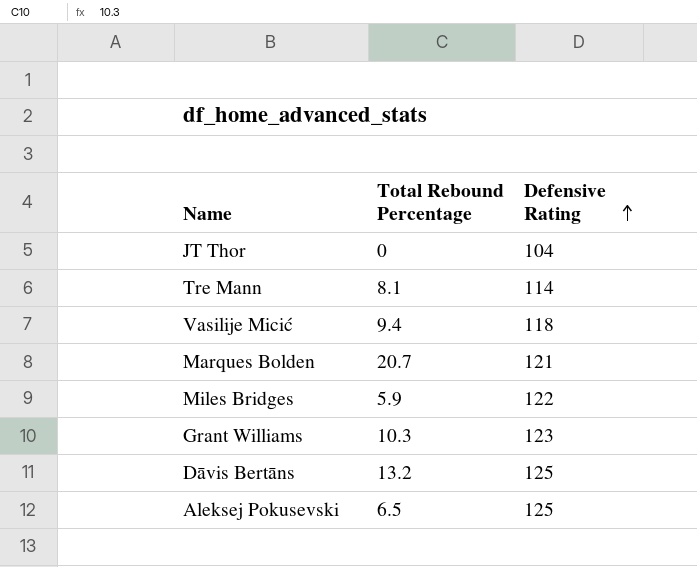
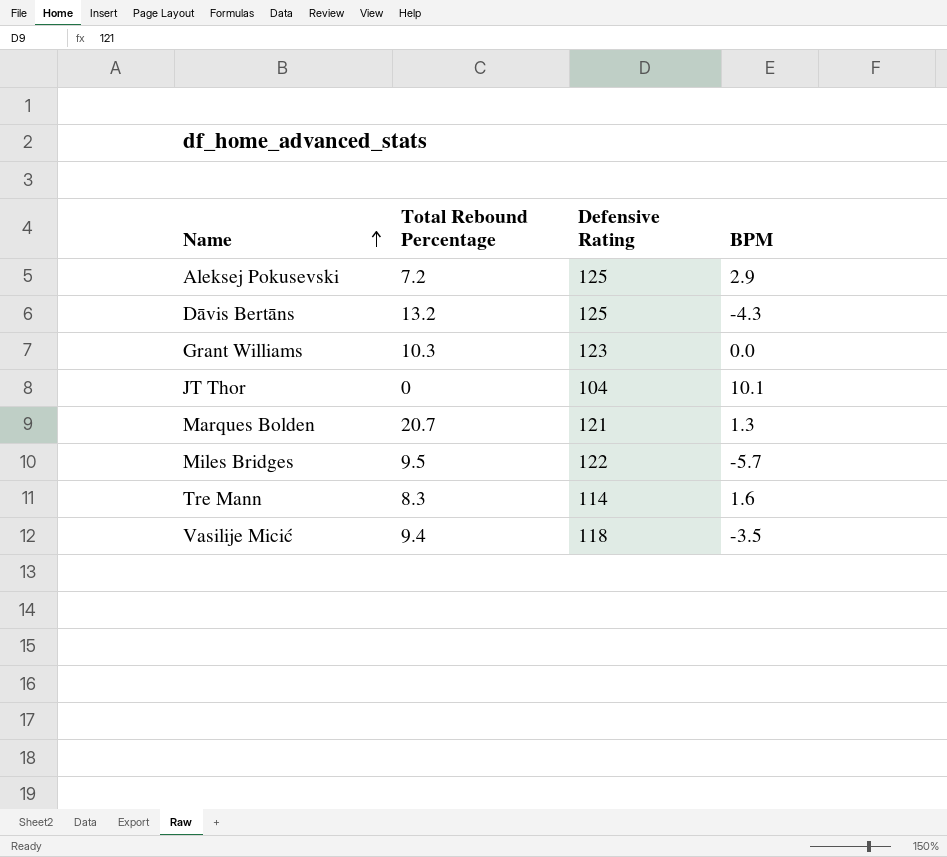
row order: Defensive Rating ascending -> Name ascending
column BPM | position: none -> 4
Aleksej Pokusevski | Total Rebound Percentage: 6.5 -> 7.2
Miles Bridges | Total Rebound Percentage: 5.9 -> 9.5
Tre Mann | Total Rebound Percentage: 8.1 -> 8.3

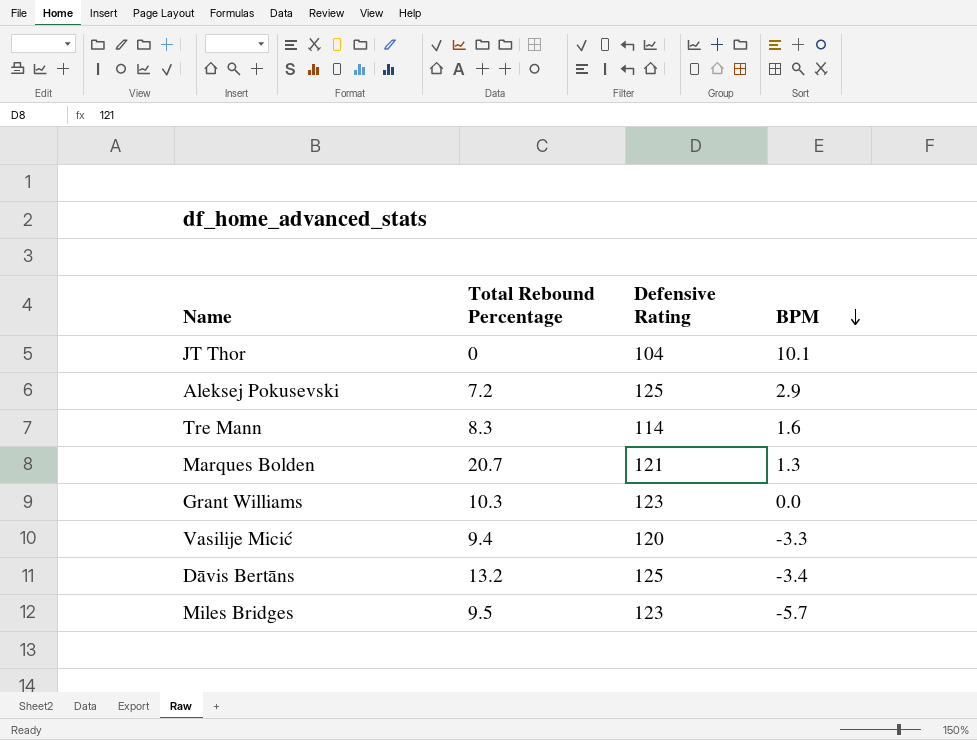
row order: Name ascending -> BPM descending
Vasilije Micić | Defensive Rating: 118 -> 120
Vasilije Micić | BPM: -3.5 -> -3.3
Dāvis Bertāns | BPM: -4.3 -> -3.4
Miles Bridges | Defensive Rating: 122 -> 123

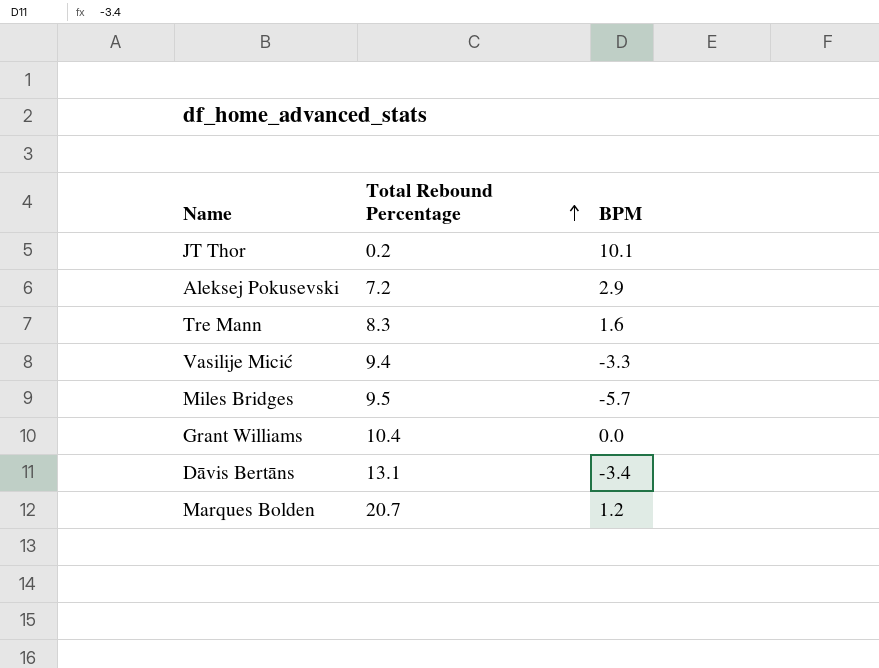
row order: BPM descending -> Total Rebound Percentage ascending
column Defensive Rating | position: 3 -> none
JT Thor | Total Rebound Percentage: 0 -> 0.2
Grant Williams | Total Rebound Percentage: 10.3 -> 10.4
Dāvis Bertāns | Total Rebound Percentage: 13.2 -> 13.1
Marques Bolden | BPM: 1.3 -> 1.2

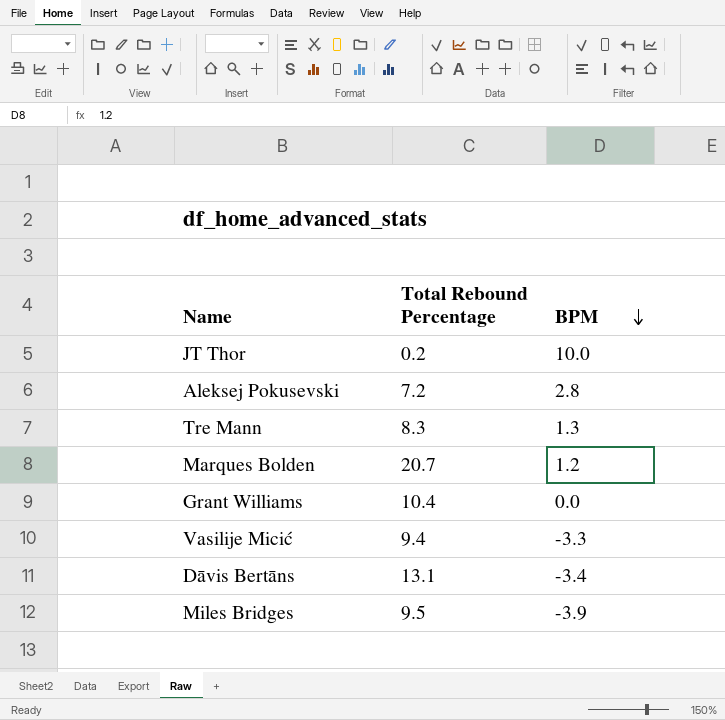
row order: Total Rebound Percentage ascending -> BPM descending
JT Thor | BPM: 10.1 -> 10.0
Aleksej Pokusevski | BPM: 2.9 -> 2.8
Tre Mann | BPM: 1.6 -> 1.3
Miles Bridges | BPM: -5.7 -> -3.9

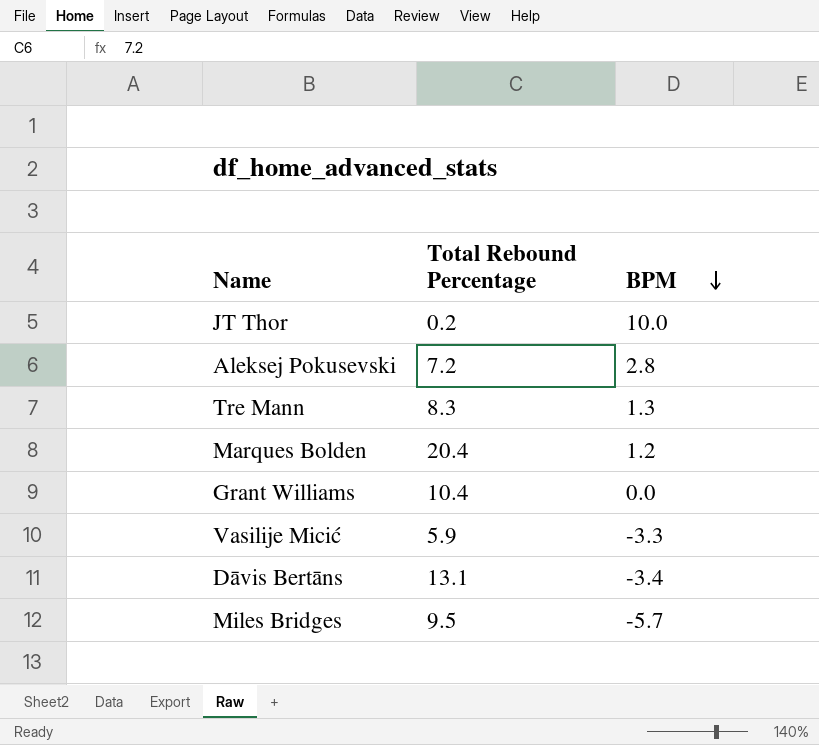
Marques Bolden | Total Rebound Percentage: 20.7 -> 20.4
Vasilije Micić | Total Rebound Percentage: 9.4 -> 5.9
Miles Bridges | BPM: -3.9 -> -5.7

